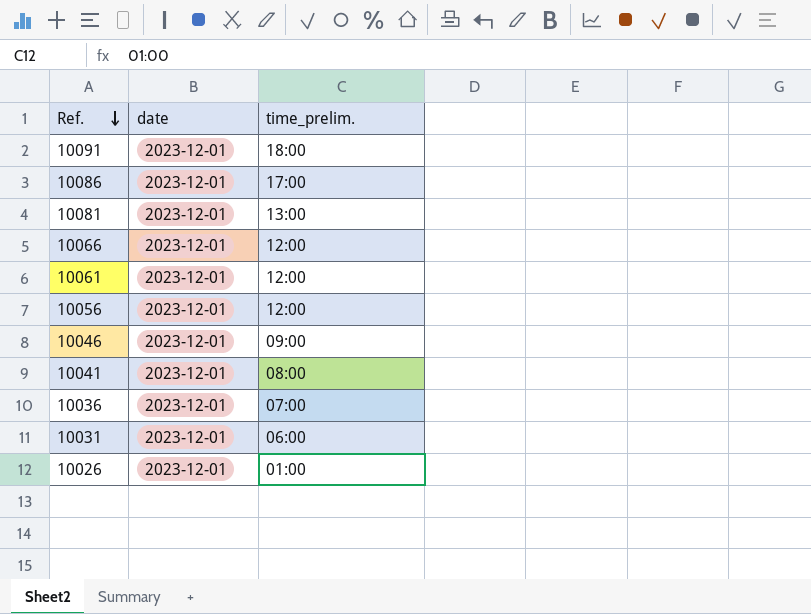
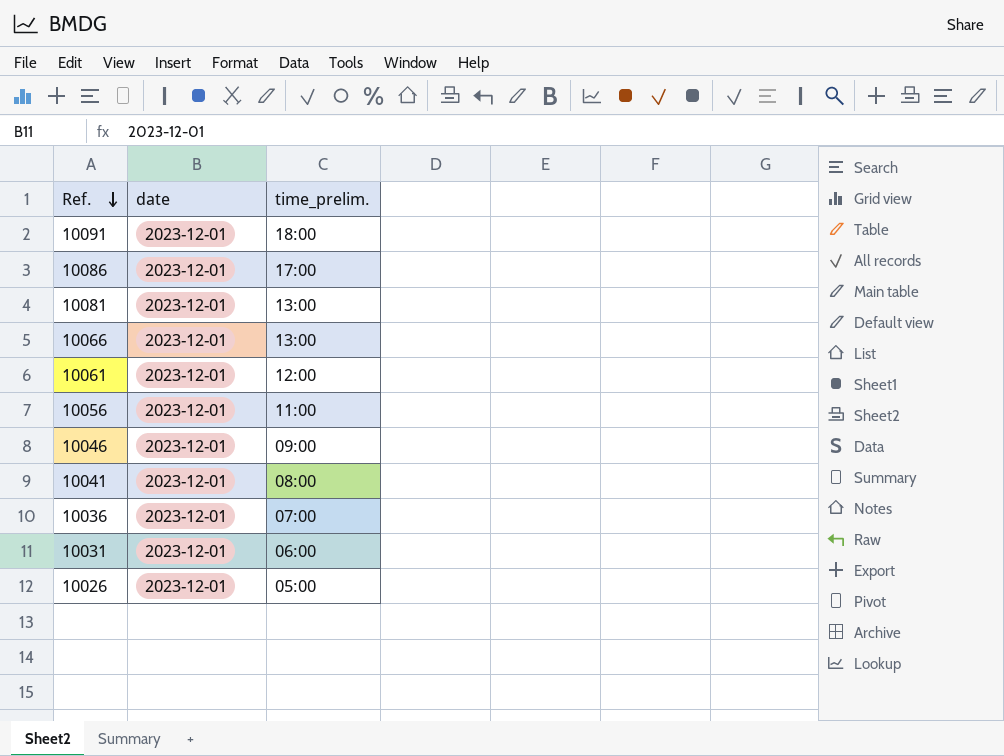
10066 | time_prelim.: 12:00 -> 13:00
10056 | time_prelim.: 12:00 -> 11:00
10026 | time_prelim.: 01:00 -> 05:00

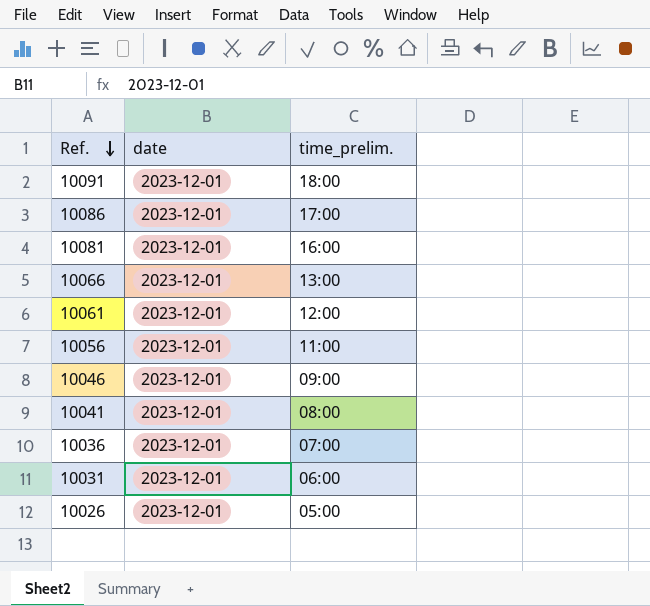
10081 | time_prelim.: 13:00 -> 16:00

